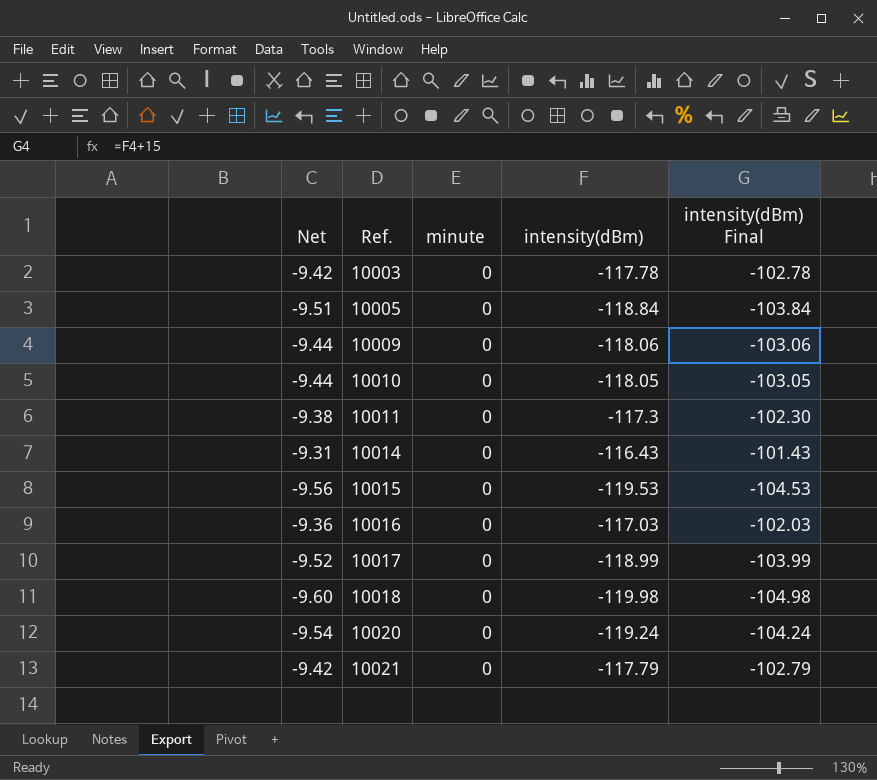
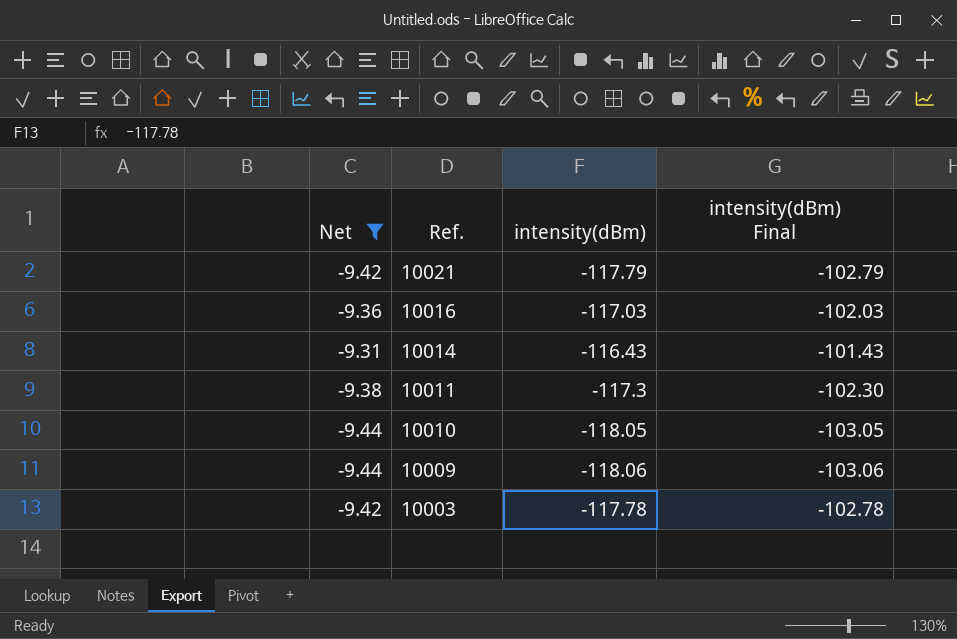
filter: none -> Net >= -9.44
row order: Ref. ascending -> Ref. descending
column minute | position: 3 -> none

